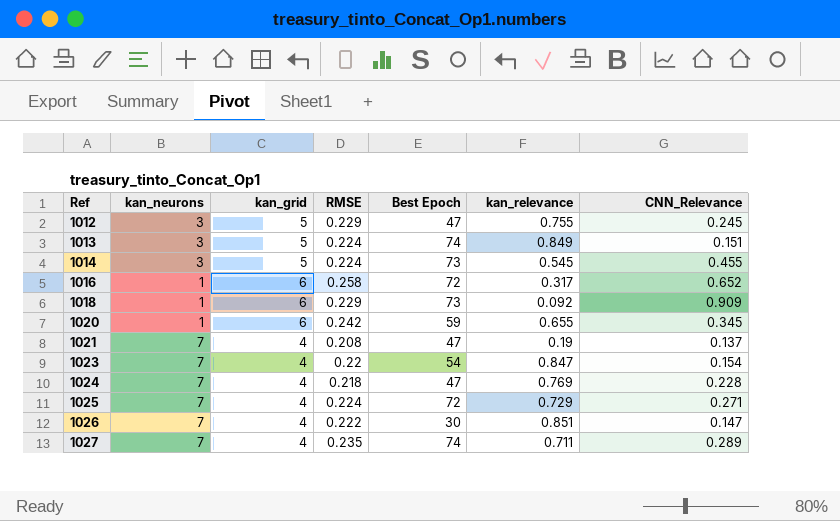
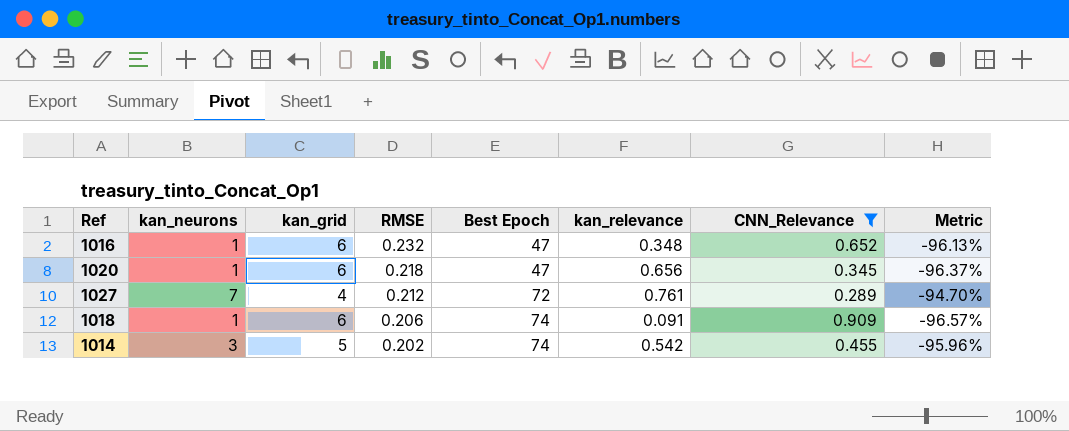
filter: none -> CNN_Relevance >= 0.289
row order: Ref ascending -> RMSE descending
column Metric | formula: none -> ([RMSE] - [kan_grid]) / [kan_grid]
1016 | RMSE: 0.258 -> 0.232
1016 | Best Epoch: 72 -> 47
1016 | kan_relevance: 0.317 -> 0.348
1020 | RMSE: 0.242 -> 0.218
1020 | Best Epoch: 59 -> 47
1020 | kan_relevance: 0.655 -> 0.656
1027 | RMSE: 0.235 -> 0.212
1027 | Best Epoch: 74 -> 72
1027 | kan_relevance: 0.711 -> 0.761
1018 | RMSE: 0.229 -> 0.206
1018 | Best Epoch: 73 -> 74
1018 | kan_relevance: 0.092 -> 0.091
1014 | RMSE: 0.224 -> 0.202
1014 | Best Epoch: 73 -> 74
1014 | kan_relevance: 0.545 -> 0.542

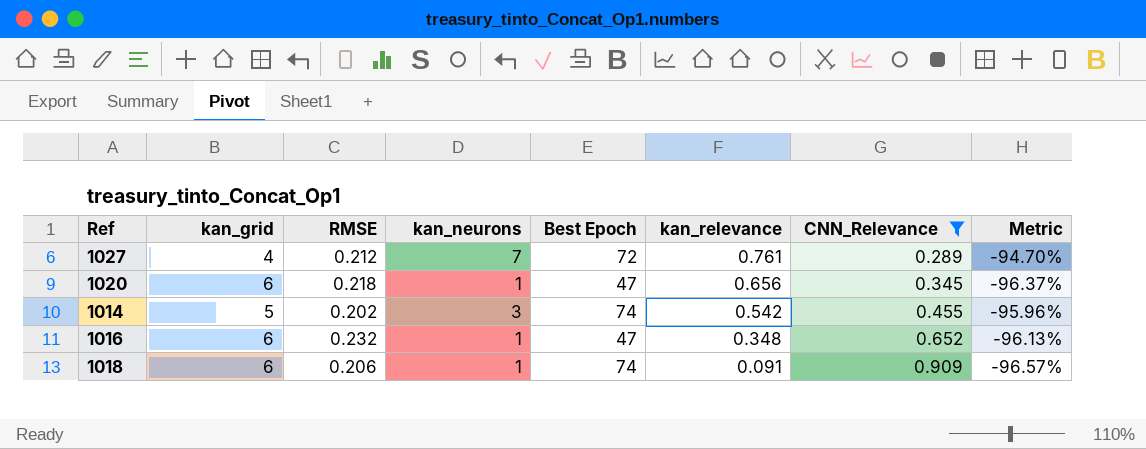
row order: RMSE descending -> kan_relevance descending
column kan_neurons | position: 2 -> 4

